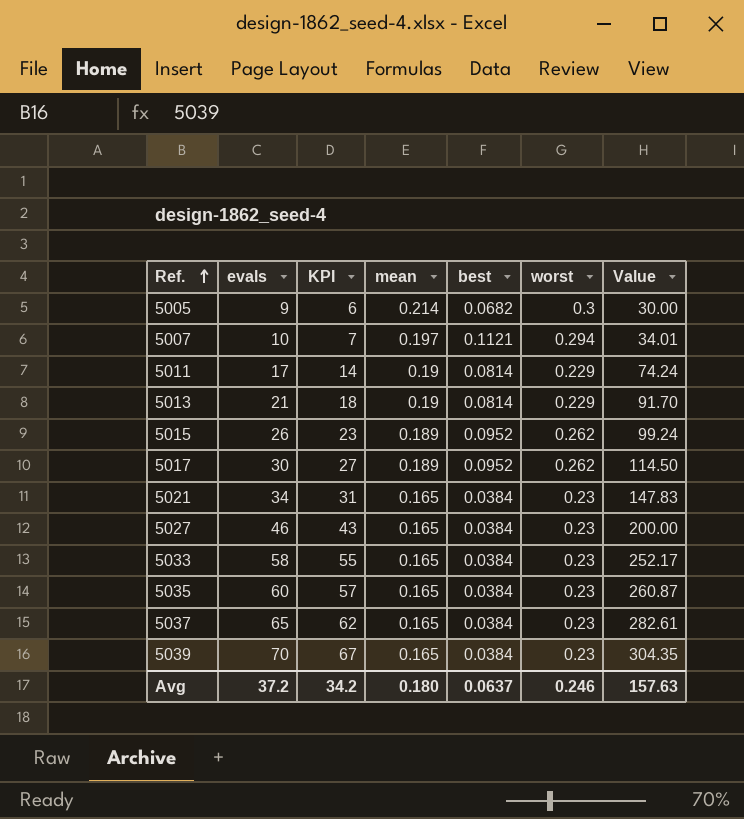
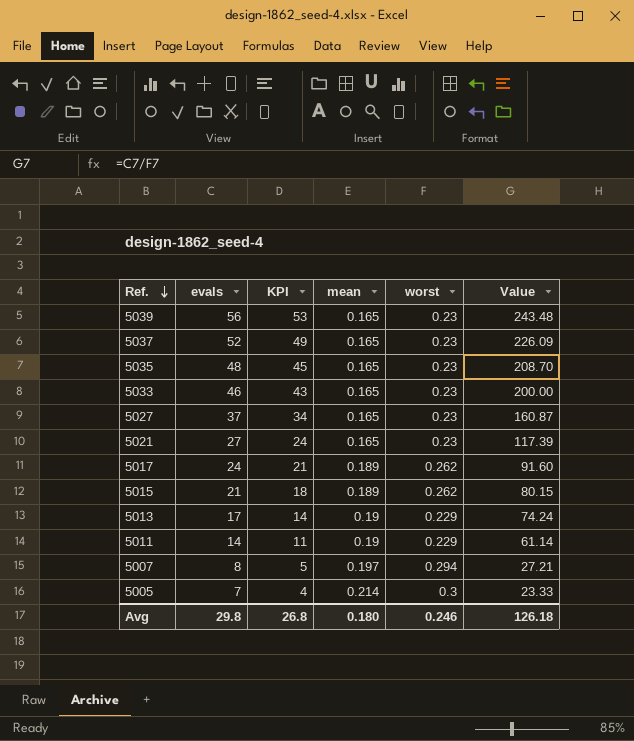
row order: Ref. ascending -> Ref. descending
column best | position: 5 -> none
5039 | evals: 70 -> 56
5039 | KPI: 67 -> 53
5039 | Value: 304.35 -> 243.48
5037 | evals: 65 -> 52
5037 | KPI: 62 -> 49
5037 | Value: 282.61 -> 226.09
5035 | evals: 60 -> 48
5035 | KPI: 57 -> 45
5035 | Value: 260.87 -> 208.70
5033 | evals: 58 -> 46
5033 | KPI: 55 -> 43
5033 | Value: 252.17 -> 200.00
5027 | evals: 46 -> 37
5027 | KPI: 43 -> 34
5027 | Value: 200.00 -> 160.87
5021 | evals: 34 -> 27
5021 | KPI: 31 -> 24
5021 | Value: 147.83 -> 117.39
5017 | evals: 30 -> 24
5017 | KPI: 27 -> 21
5017 | Value: 114.50 -> 91.60
5015 | evals: 26 -> 21
5015 | KPI: 23 -> 18
5015 | Value: 99.24 -> 80.15
5013 | evals: 21 -> 17
5013 | KPI: 18 -> 14
5013 | Value: 91.70 -> 74.24
5011 | evals: 17 -> 14
5011 | KPI: 14 -> 11
5011 | Value: 74.24 -> 61.14
5007 | evals: 10 -> 8
5007 | KPI: 7 -> 5
5007 | Value: 34.01 -> 27.21
5005 | evals: 9 -> 7
5005 | KPI: 6 -> 4
5005 | Value: 30.00 -> 23.33
Avg | evals: 37.2 -> 29.8
Avg | KPI: 34.2 -> 26.8
Avg | Value: 157.63 -> 126.18

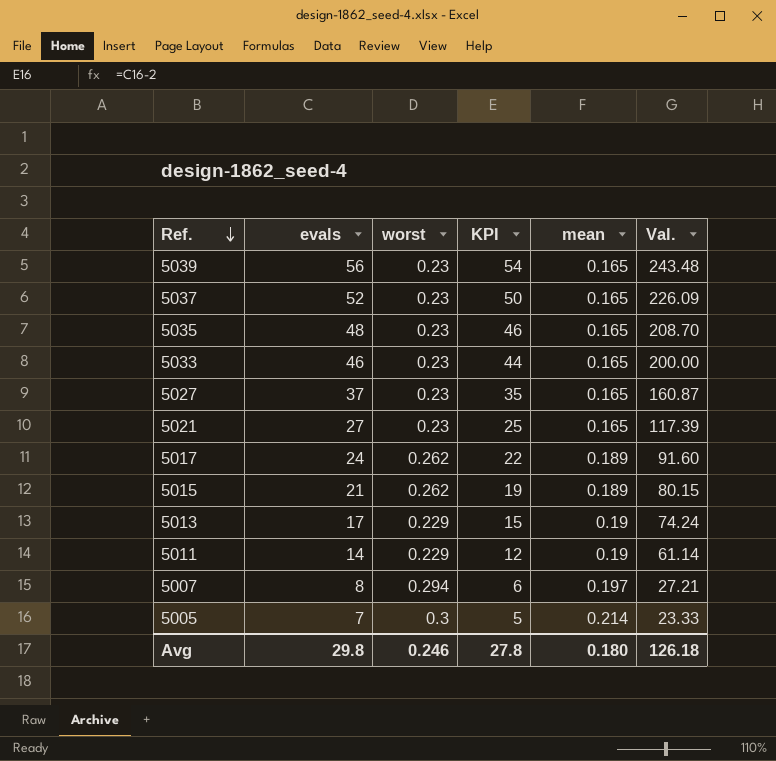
column worst | position: 5 -> 3
column KPI | formula: [evals] - 3 -> [evals] - 2
column name: Value -> Val.
Avg | KPI: 26.8 -> 27.8

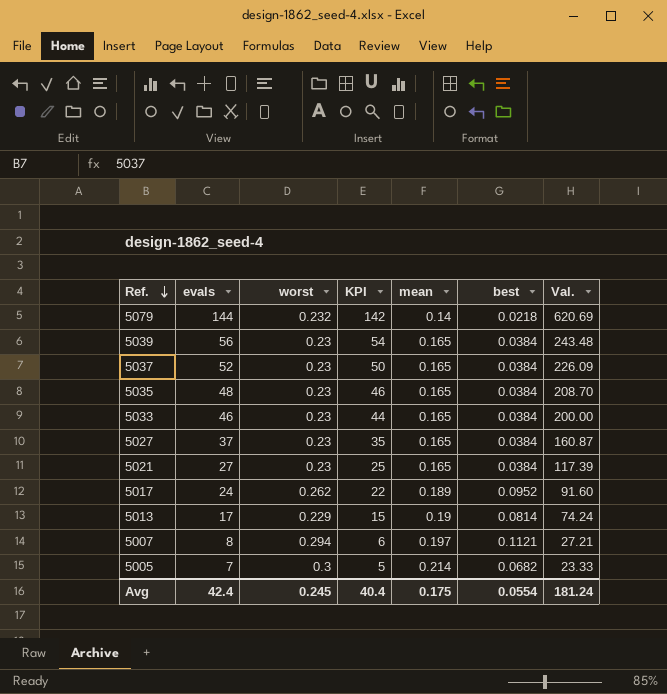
column best | position: none -> 6
row 5015: 21 | 0.262 | 19 | 0.189 | 80.15 -> none
row 5011: 14 | 0.229 | 12 | 0.19 | 61.14 -> none
row 5079: none -> 144 | 0.232 | 142 | 0.14 | 0.0218 | 620.69
Avg | evals: 29.8 -> 42.4
Avg | worst: 0.246 -> 0.245
Avg | KPI: 27.8 -> 40.4
Avg | mean: 0.180 -> 0.175
Avg | Val.: 126.18 -> 181.24

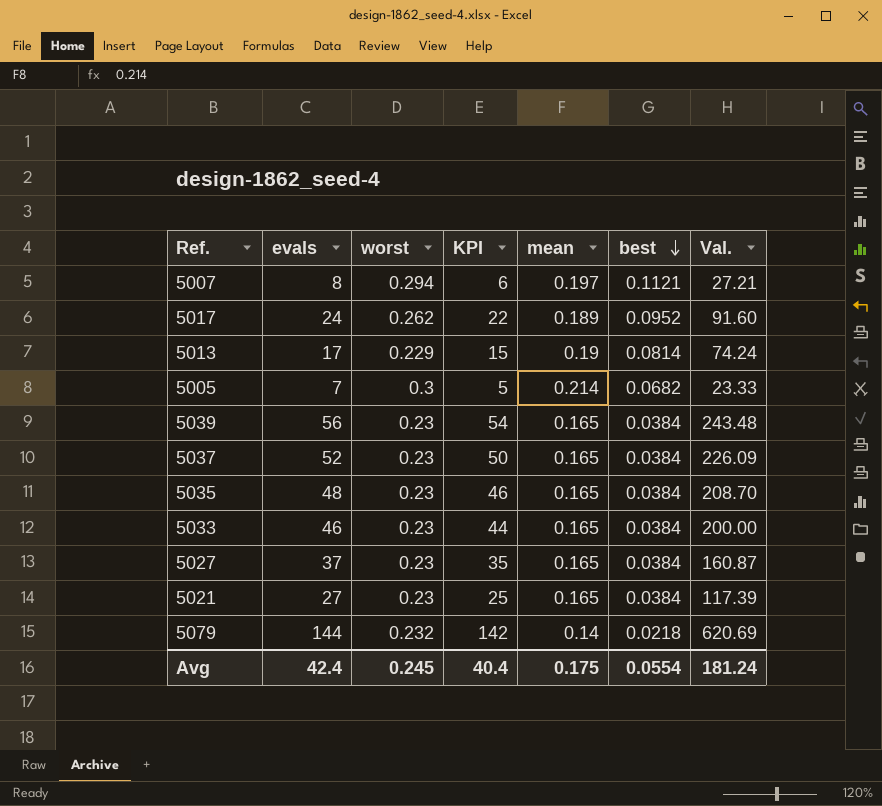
row order: Ref. descending -> best descending

